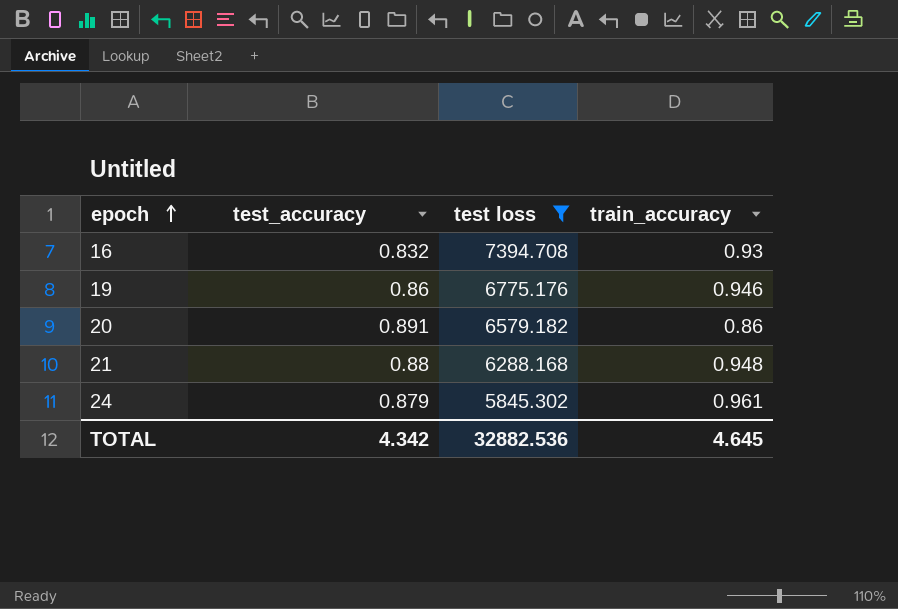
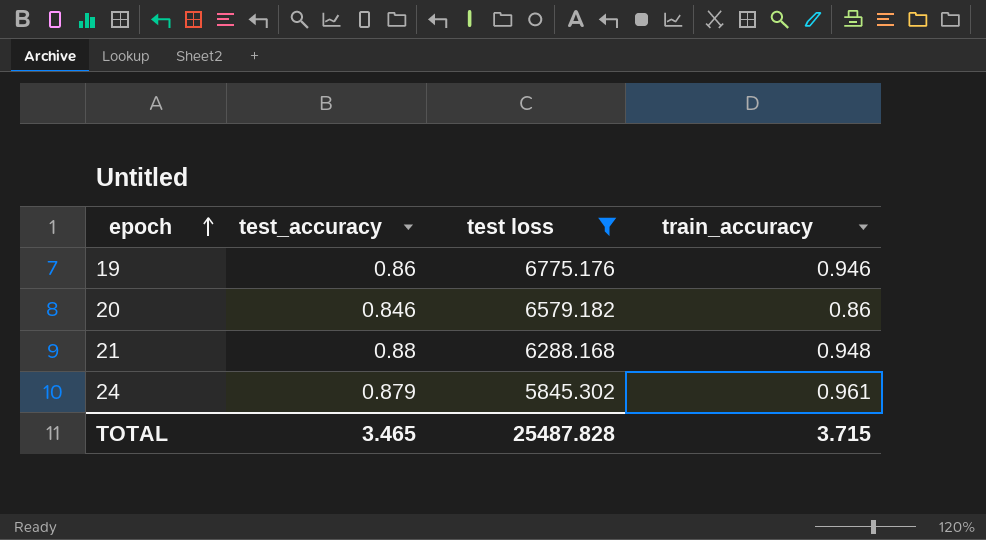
row 16: 0.832 | 7394.708 | 0.93 -> none
20 | test_accuracy: 0.891 -> 0.846
TOTAL | test_accuracy: 4.342 -> 3.465
TOTAL | test loss: 32882.536 -> 25487.828
TOTAL | train_accuracy: 4.645 -> 3.715

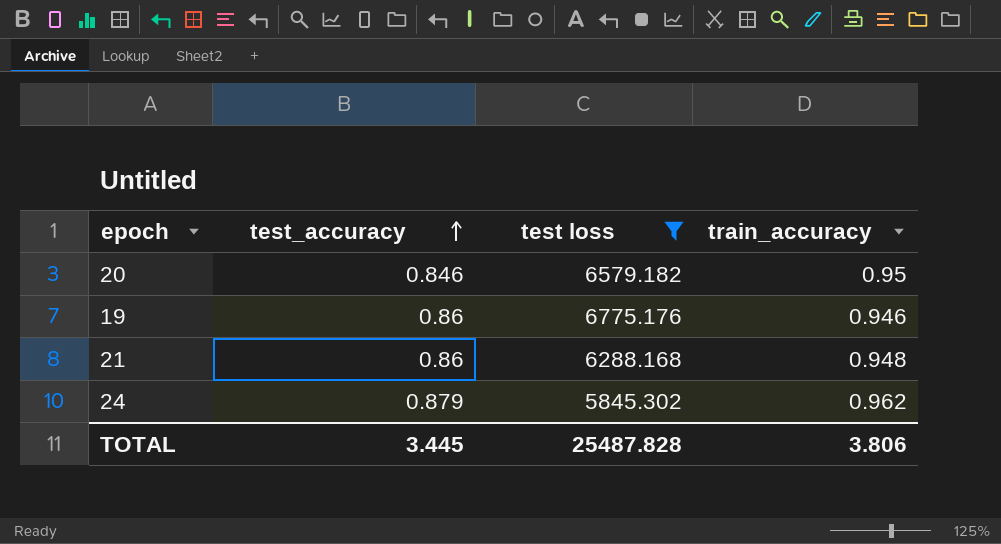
row order: epoch ascending -> test_accuracy ascending
20 | train_accuracy: 0.86 -> 0.95
21 | test_accuracy: 0.88 -> 0.86
24 | train_accuracy: 0.961 -> 0.962
TOTAL | test_accuracy: 3.465 -> 3.445
TOTAL | train_accuracy: 3.715 -> 3.806

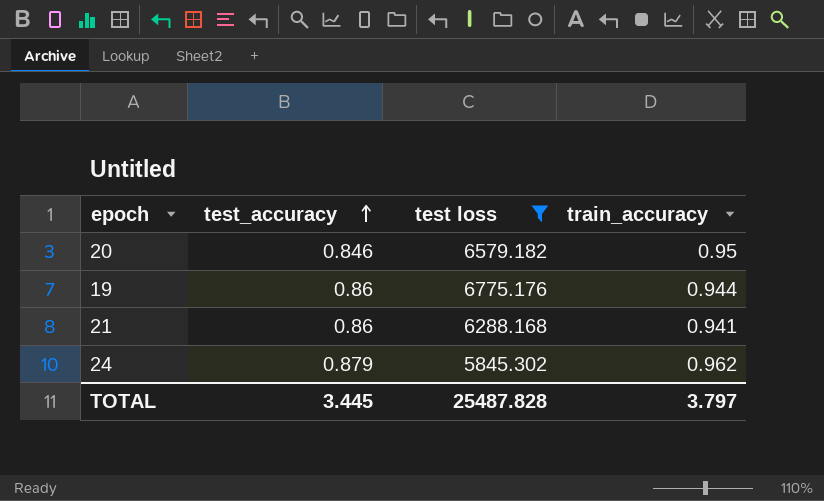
19 | train_accuracy: 0.946 -> 0.944
21 | train_accuracy: 0.948 -> 0.941
TOTAL | train_accuracy: 3.806 -> 3.797

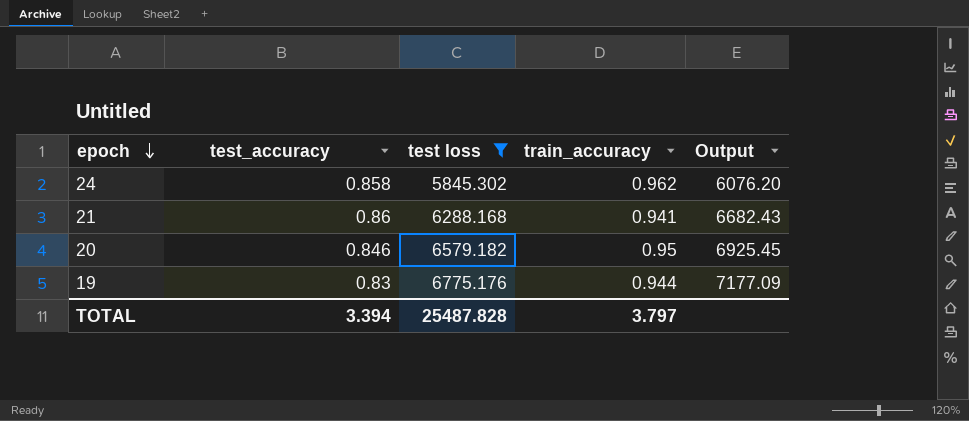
row order: test_accuracy ascending -> epoch descending
column Output | formula: none -> [test loss] / [train_accuracy]
24 | test_accuracy: 0.879 -> 0.858
19 | test_accuracy: 0.86 -> 0.83
TOTAL | test_accuracy: 3.445 -> 3.394

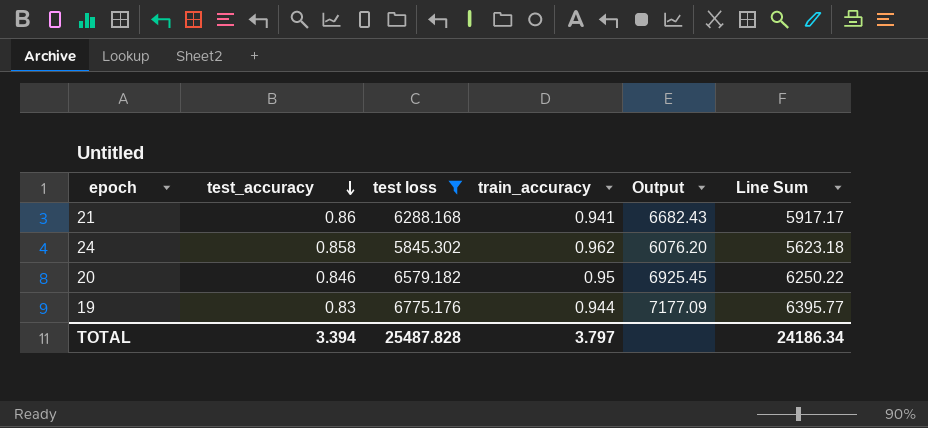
row order: epoch descending -> test_accuracy descending
column Line Sum | formula: none -> [test loss] * [train_accuracy]

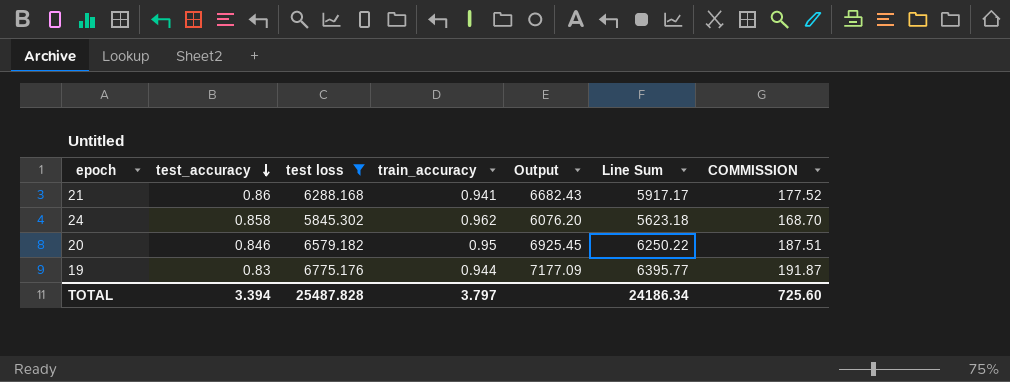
column COMMISSION | formula: none -> [Line Sum] * 0.03

